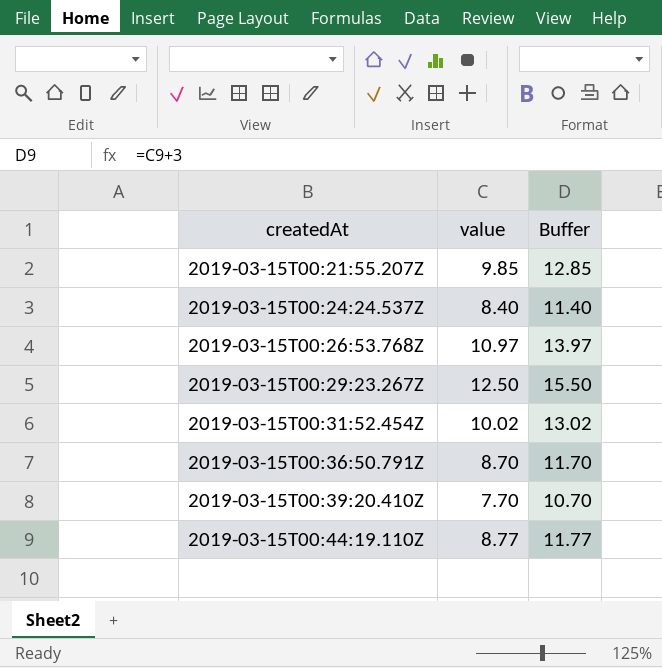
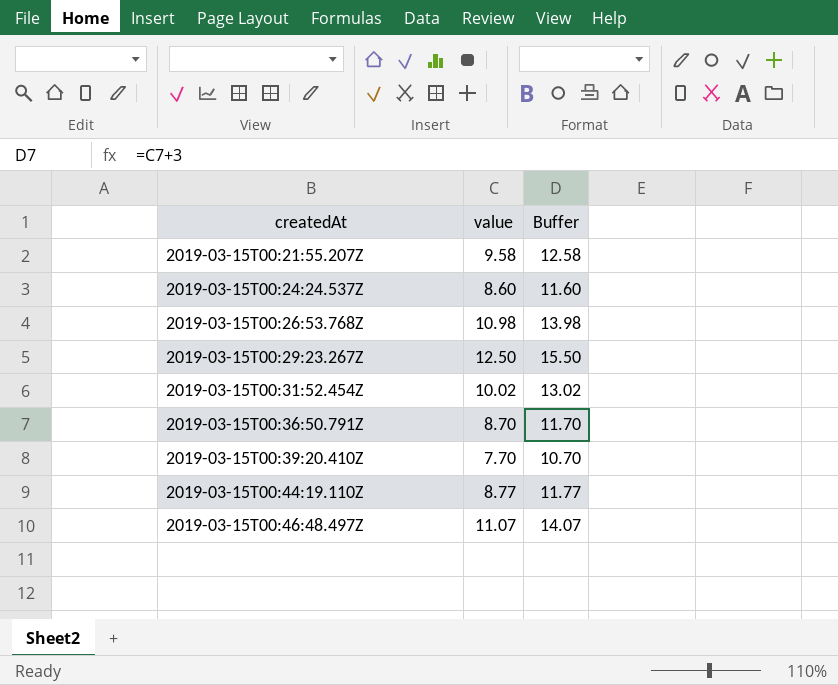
2019-03-15T00:21:55.207Z | value: 9.85 -> 9.58
2019-03-15T00:21:55.207Z | Buffer: 12.85 -> 12.58
2019-03-15T00:24:24.537Z | value: 8.40 -> 8.60
2019-03-15T00:24:24.537Z | Buffer: 11.40 -> 11.60
2019-03-15T00:26:53.768Z | value: 10.97 -> 10.98
2019-03-15T00:26:53.768Z | Buffer: 13.97 -> 13.98
row 2019-03-15T00:46:48.497Z: none -> 11.07 | 14.07

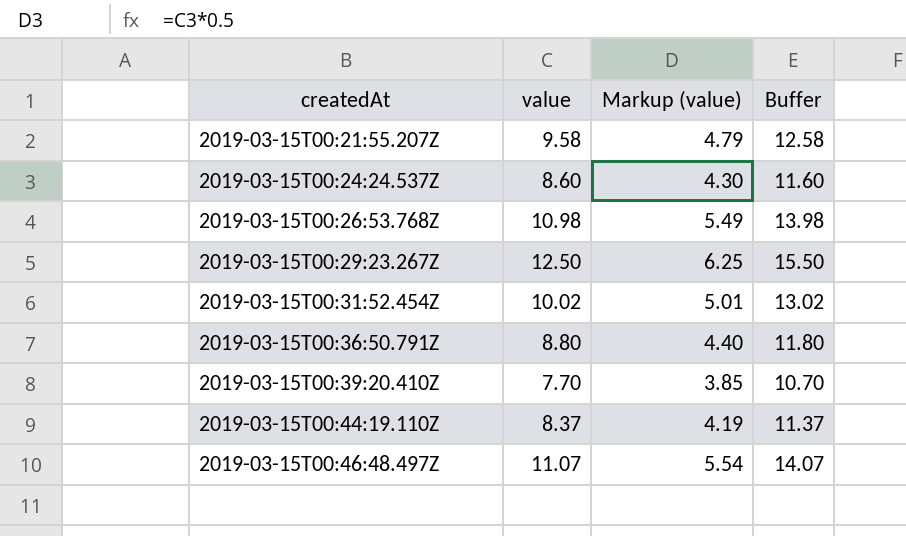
column Markup (value) | formula: none -> [value] * 0.5
2019-03-15T00:36:50.791Z | value: 8.70 -> 8.80
2019-03-15T00:36:50.791Z | Buffer: 11.70 -> 11.80
2019-03-15T00:44:19.110Z | value: 8.77 -> 8.37
2019-03-15T00:44:19.110Z | Buffer: 11.77 -> 11.37

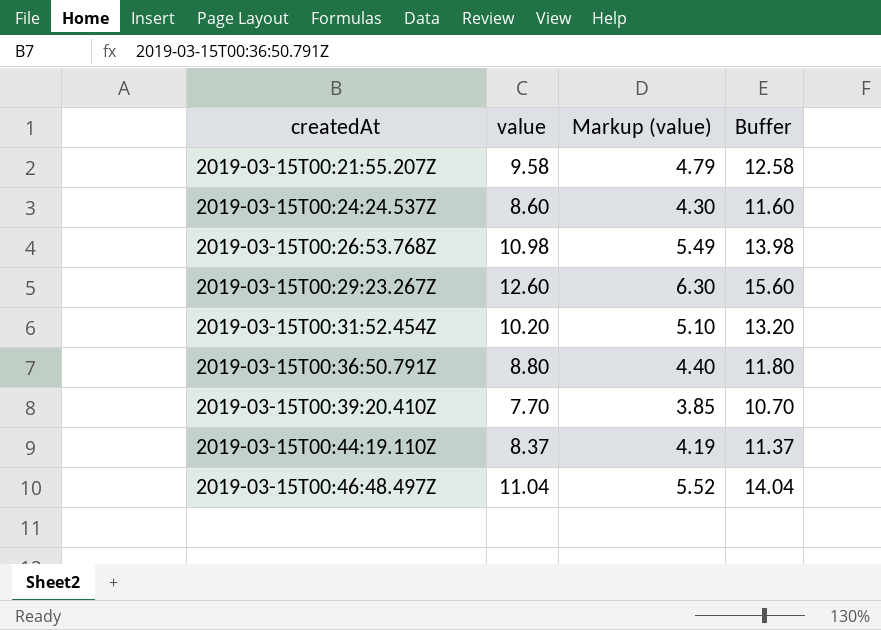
2019-03-15T00:29:23.267Z | value: 12.50 -> 12.60
2019-03-15T00:29:23.267Z | Markup (value): 6.25 -> 6.30
2019-03-15T00:29:23.267Z | Buffer: 15.50 -> 15.60
2019-03-15T00:31:52.454Z | value: 10.02 -> 10.20
2019-03-15T00:31:52.454Z | Markup (value): 5.01 -> 5.10
2019-03-15T00:31:52.454Z | Buffer: 13.02 -> 13.20
2019-03-15T00:46:48.497Z | value: 11.07 -> 11.04
2019-03-15T00:46:48.497Z | Markup (value): 5.54 -> 5.52
2019-03-15T00:46:48.497Z | Buffer: 14.07 -> 14.04

